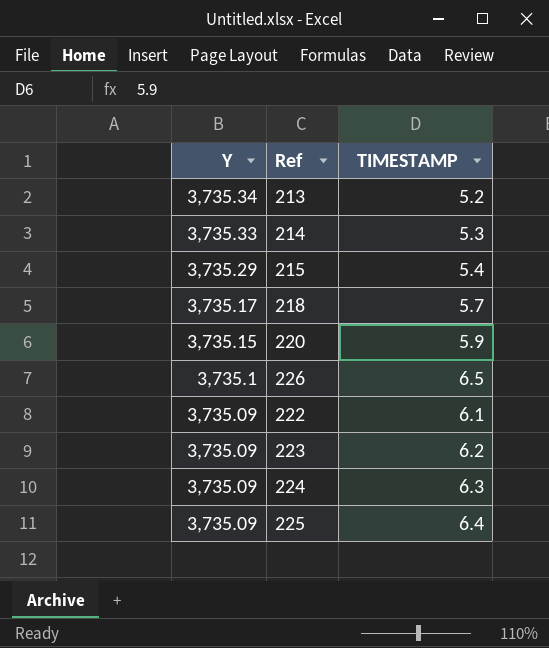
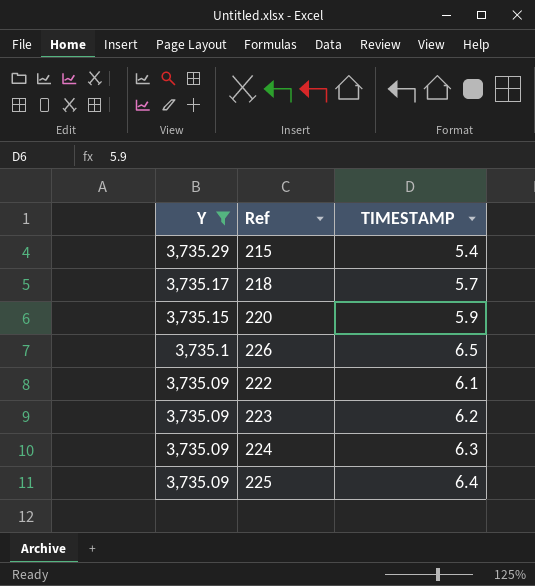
filter: none -> Y <= 3,735.29

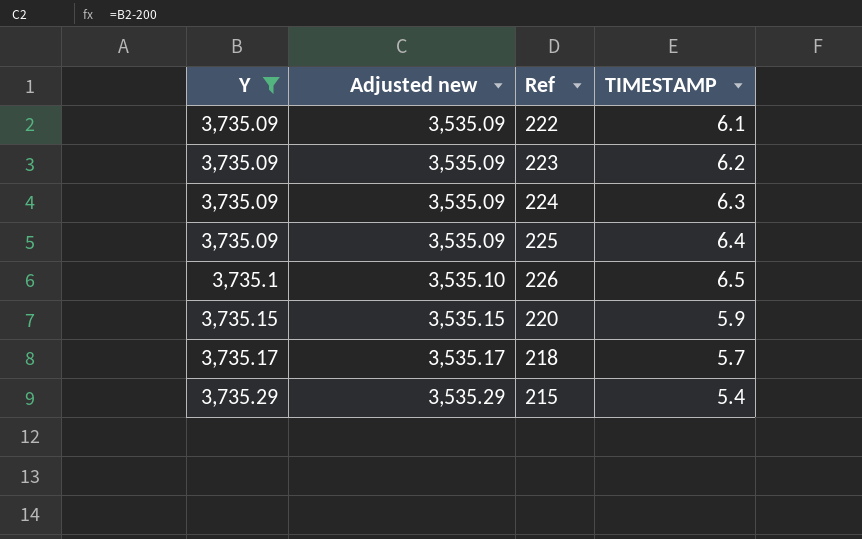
row order: Y descending -> Y ascending
column Adjusted new | formula: none -> [Y] - 200

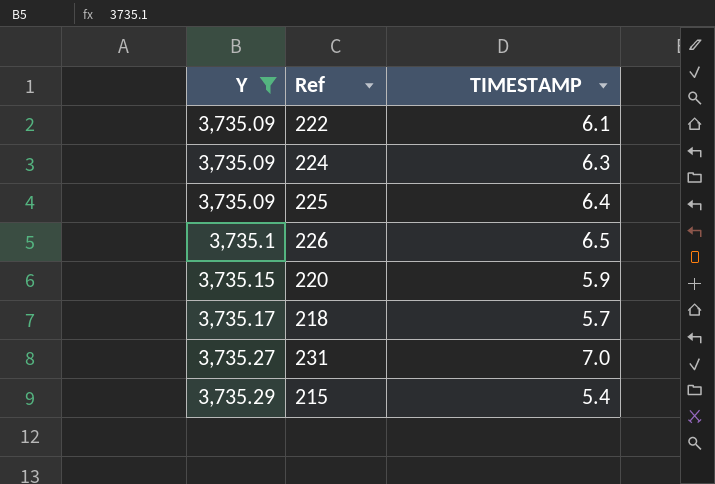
column Adjusted new | formula: [Y] - 200 -> none
row 223: 3,735.09 | 3,535.09 | 6.2 -> none
row 231: none -> 3,735.27 | 7.0

